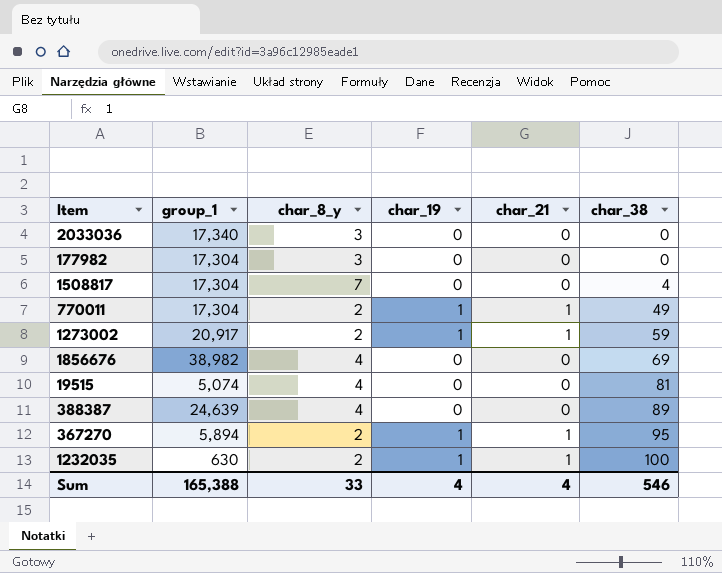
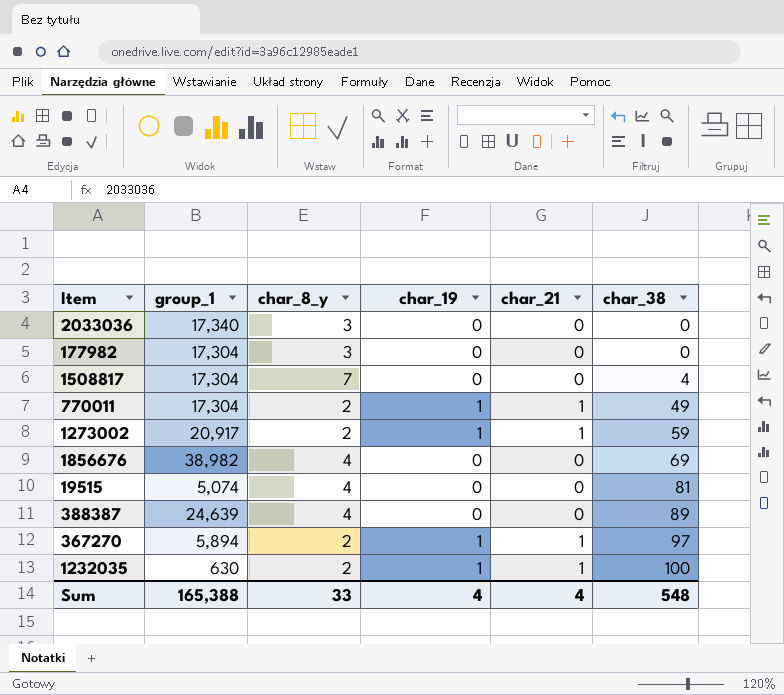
367270 | char_38: 95 -> 97
Sum | char_38: 546 -> 548

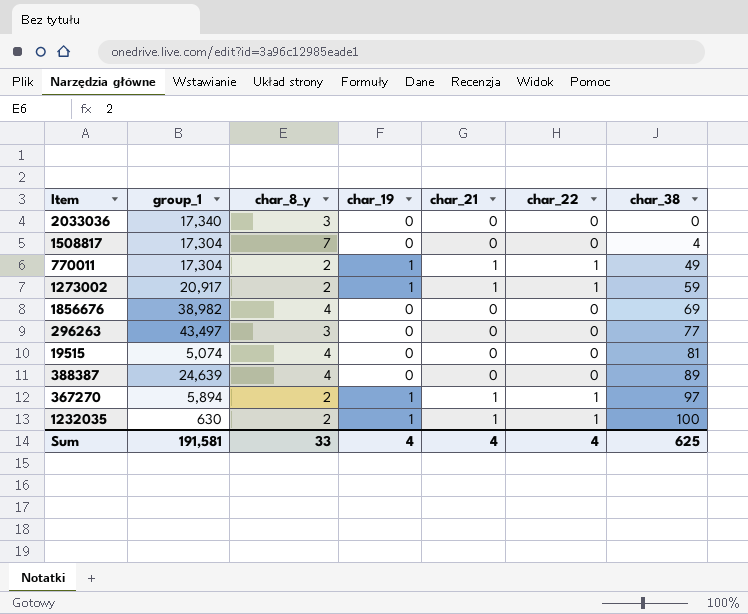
column char_22 | position: none -> 6
row 177982: 17,304 | 3 | 0 | 0 | 0 -> none
row 296263: none -> 43,497 | 3 | 0 | 0 | 0 | 77
Sum | group_1: 165,388 -> 191,581
Sum | char_38: 548 -> 625

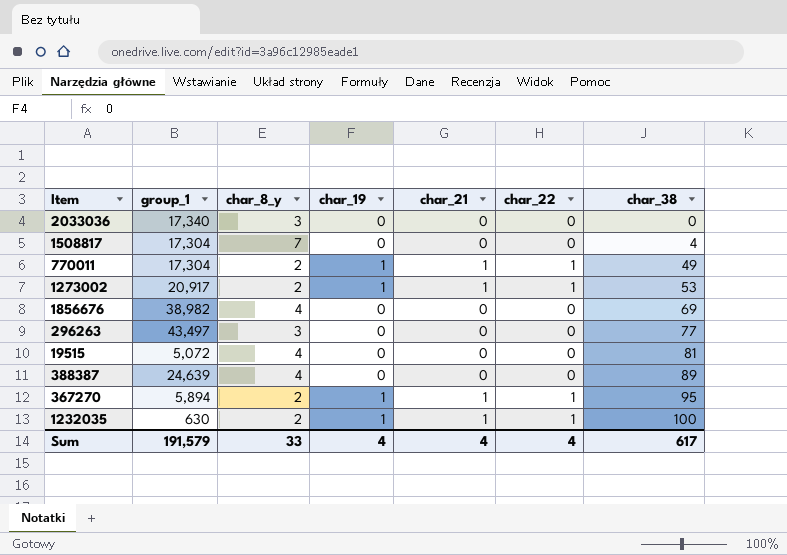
1273002 | char_38: 59 -> 53
19515 | group_1: 5,074 -> 5,072
367270 | char_38: 97 -> 95
Sum | group_1: 191,581 -> 191,579
Sum | char_38: 625 -> 617

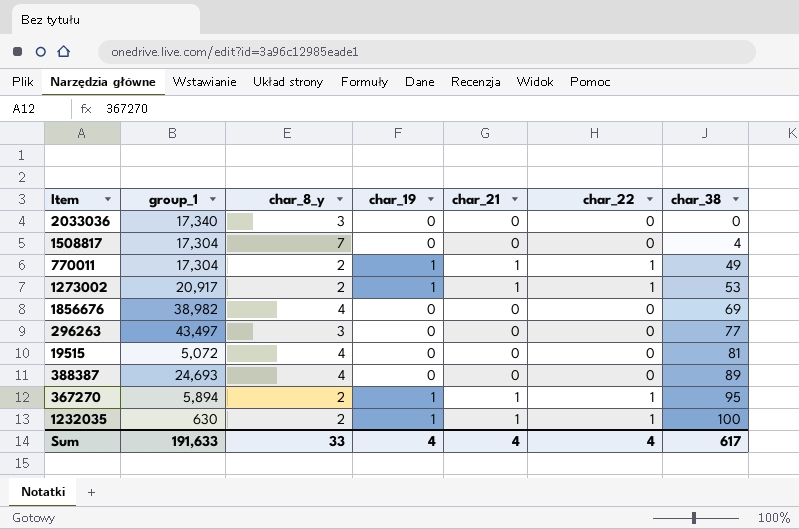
388387 | group_1: 24,639 -> 24,693
Sum | group_1: 191,579 -> 191,633

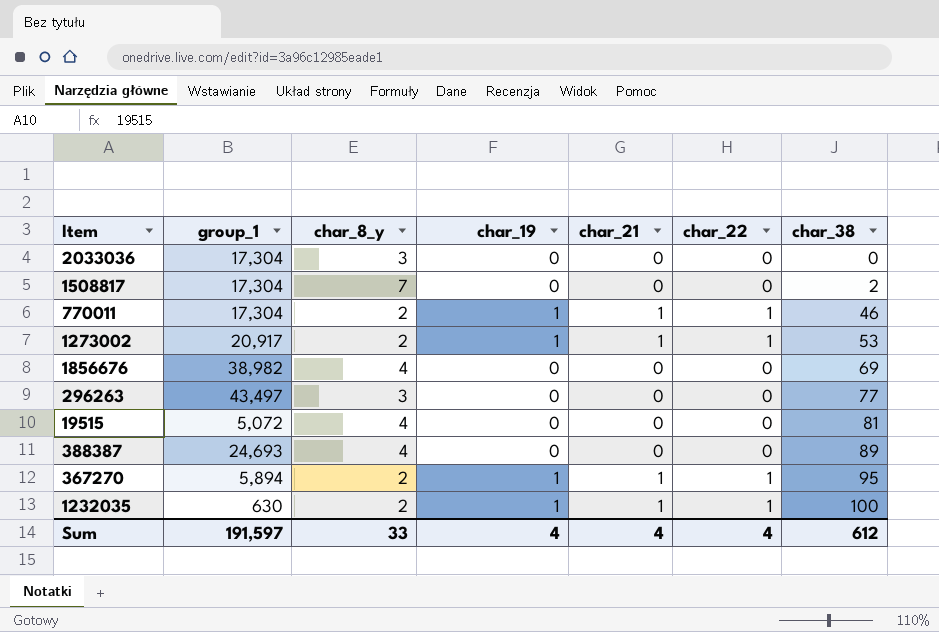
2033036 | group_1: 17,340 -> 17,304
1508817 | char_38: 4 -> 2
770011 | char_38: 49 -> 46
Sum | group_1: 191,633 -> 191,597
Sum | char_38: 617 -> 612

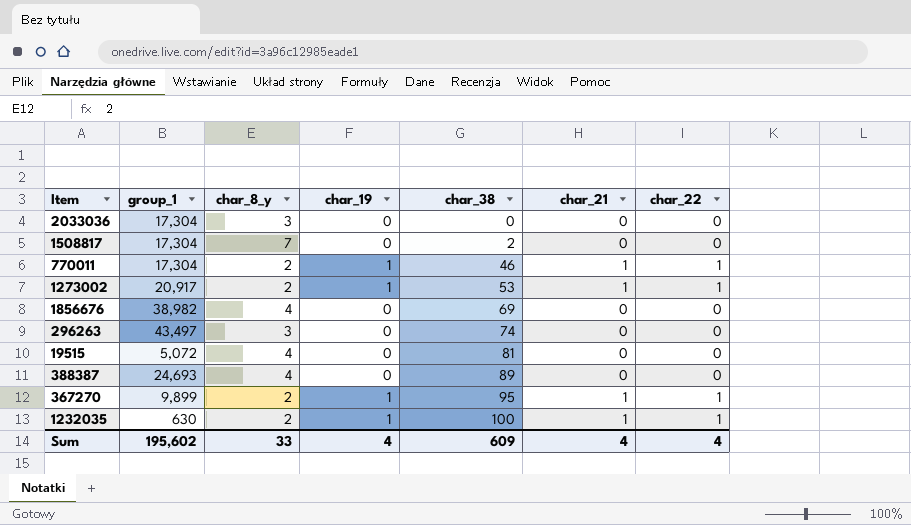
column char_38 | position: 7 -> 5
296263 | char_38: 77 -> 74
367270 | group_1: 5,894 -> 9,899
Sum | group_1: 191,597 -> 195,602
Sum | char_38: 612 -> 609

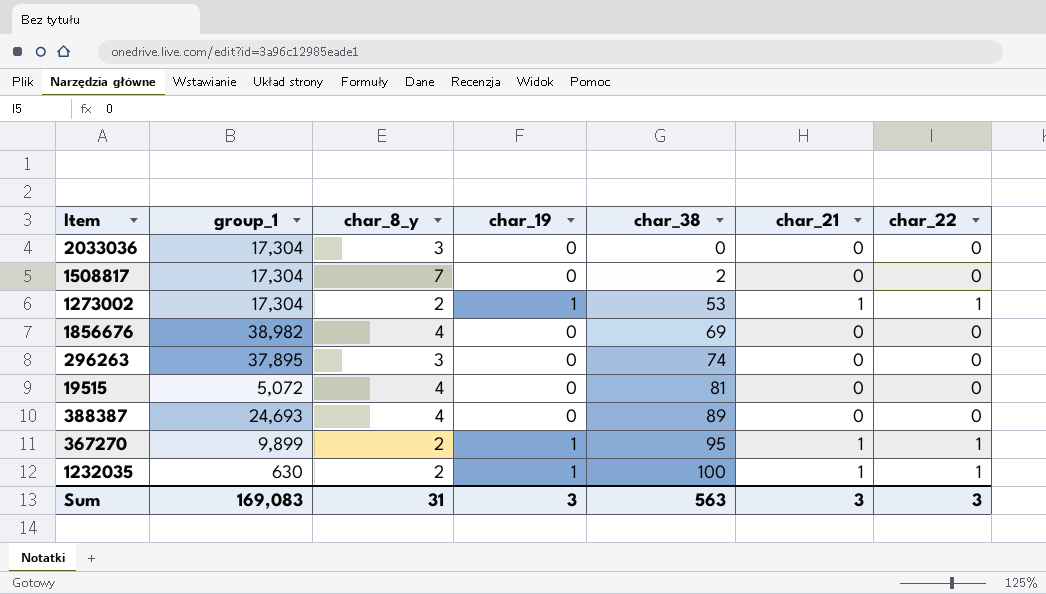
row 770011: 17,304 | 2 | 1 | 46 | 1 | 1 -> none
1273002 | group_1: 20,917 -> 17,304
296263 | group_1: 43,497 -> 37,895
Sum | group_1: 195,602 -> 169,083
Sum | char_8_y: 33 -> 31
Sum | char_19: 4 -> 3
Sum | char_38: 609 -> 563
Sum | char_21: 4 -> 3
Sum | char_22: 4 -> 3

